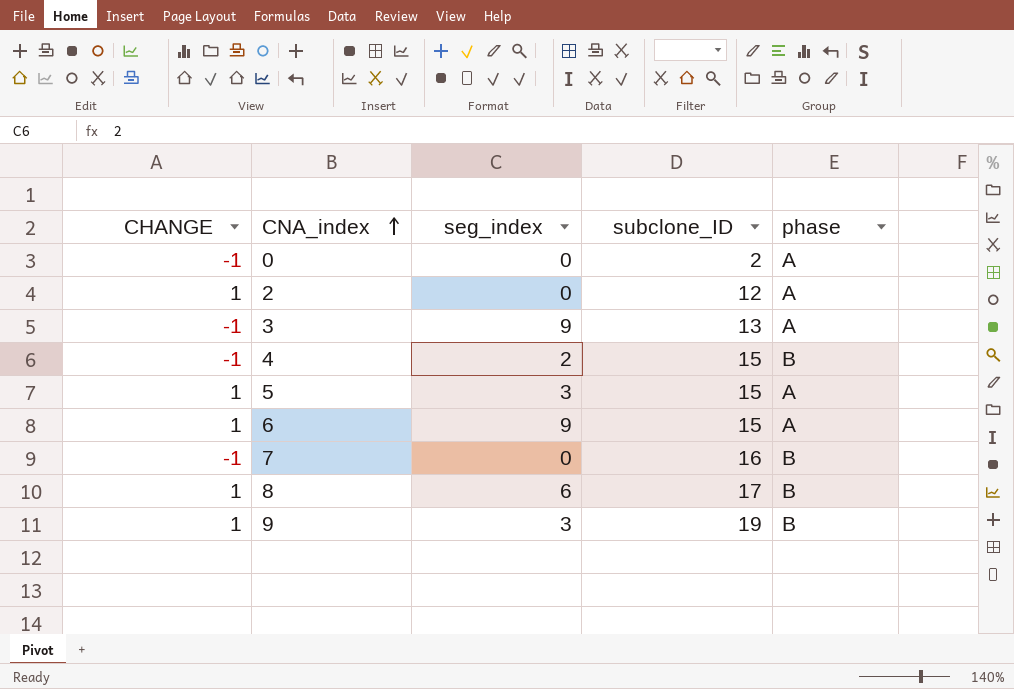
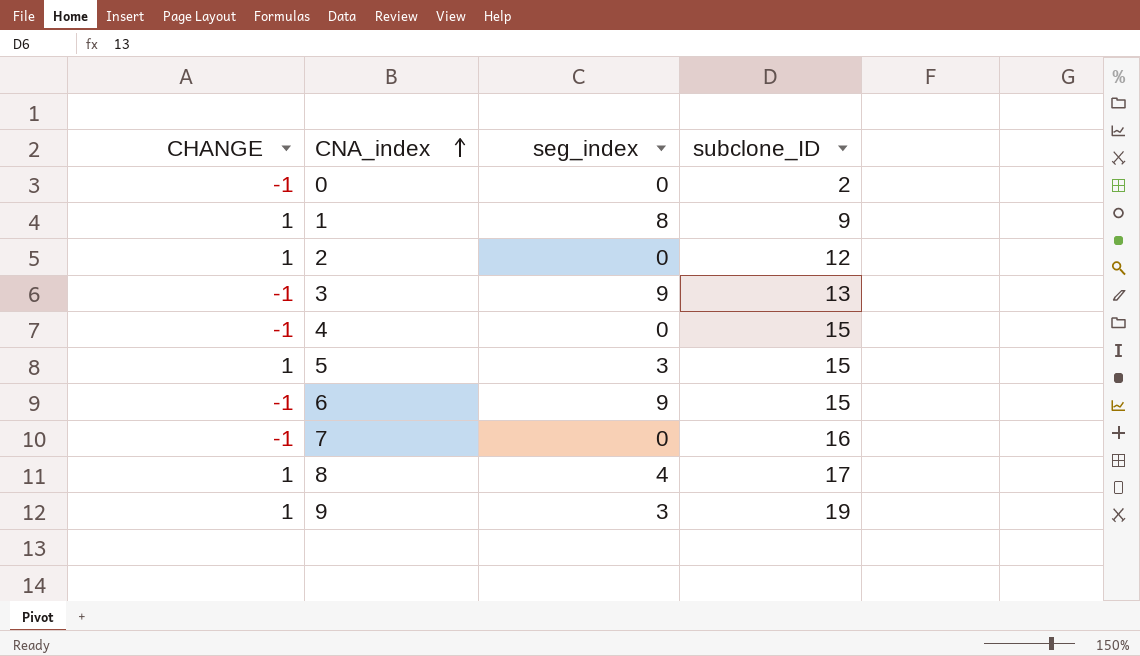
column phase | position: 5 -> none
row 1: none -> 1 | 8 | 9
4 | seg_index: 2 -> 0
6 | CHANGE: 1 -> -1
8 | seg_index: 6 -> 4

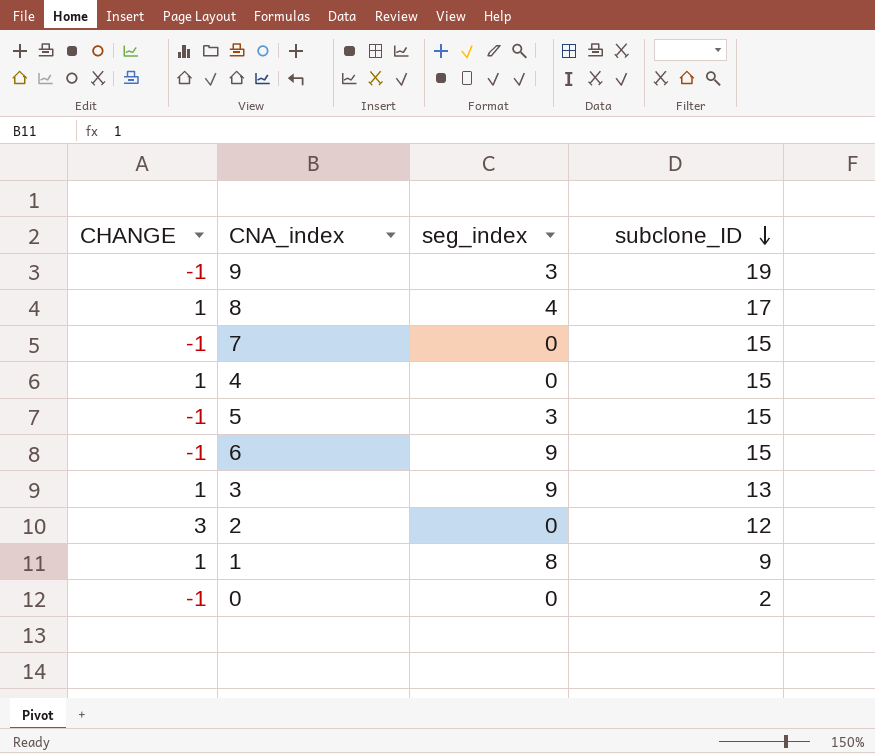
row order: CNA_index ascending -> subclone_ID descending
9 | CHANGE: 1 -> -1
7 | subclone_ID: 16 -> 15
4 | CHANGE: -1 -> 1
5 | CHANGE: 1 -> -1
3 | CHANGE: -1 -> 1
2 | CHANGE: 1 -> 3

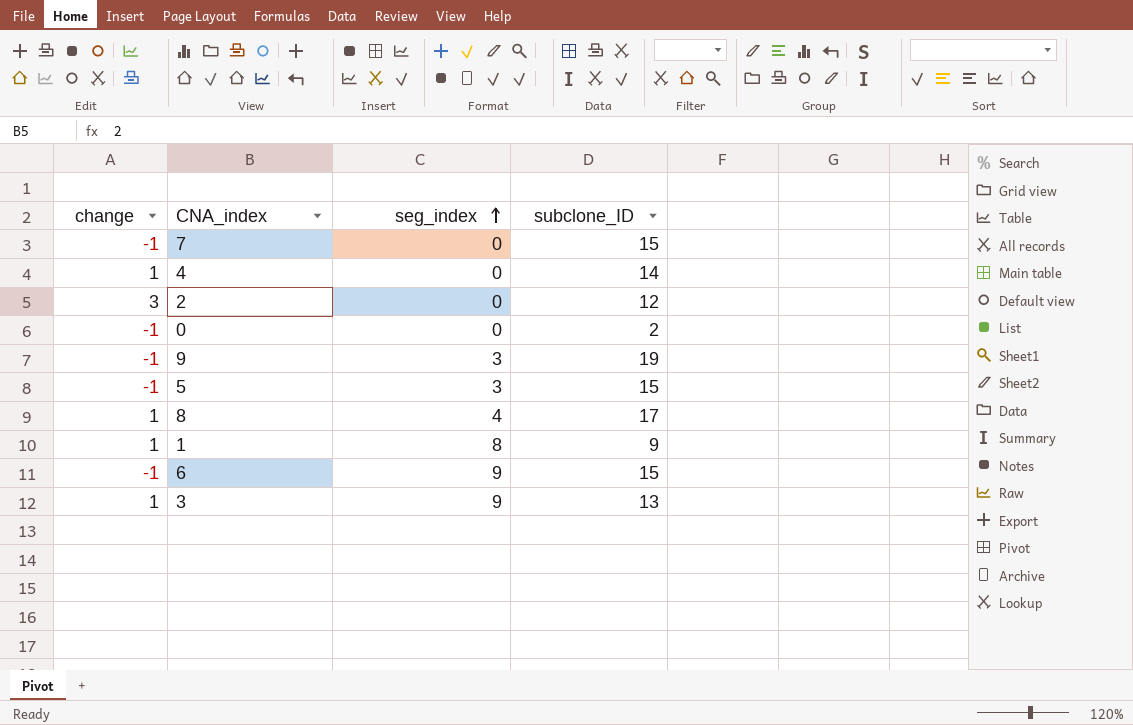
row order: subclone_ID descending -> seg_index ascending
column name: CHANGE -> change
4 | subclone_ID: 15 -> 14

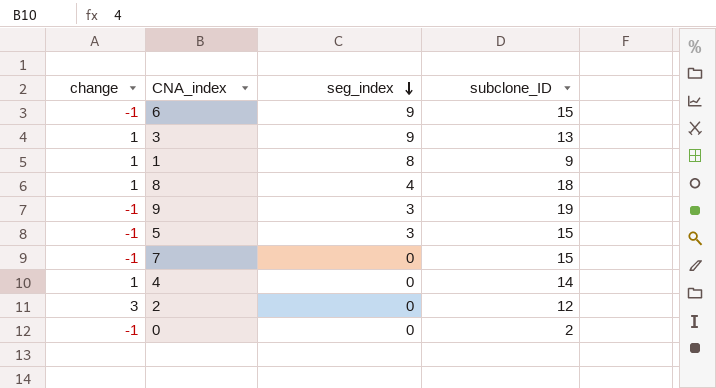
row order: seg_index ascending -> seg_index descending
8 | subclone_ID: 17 -> 18

